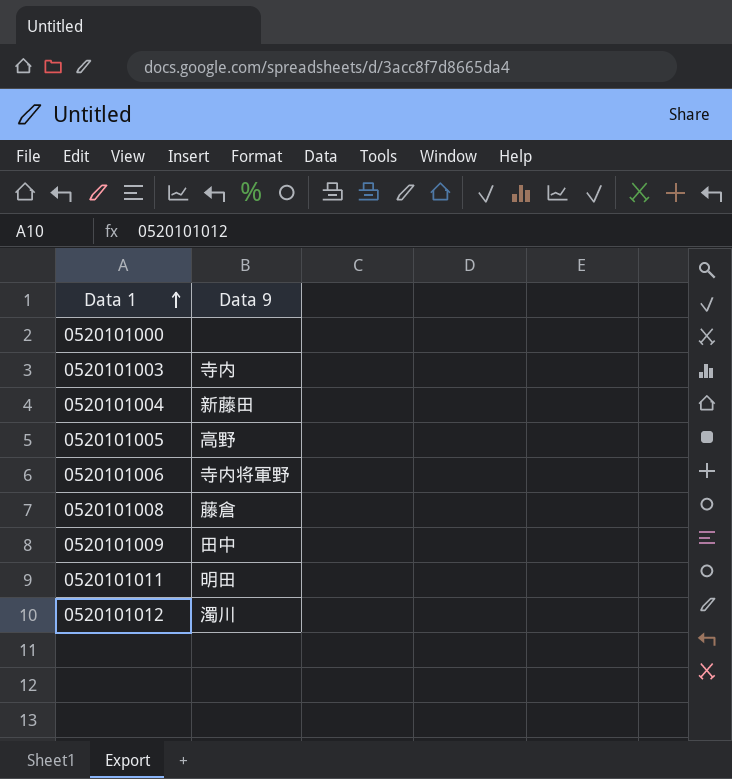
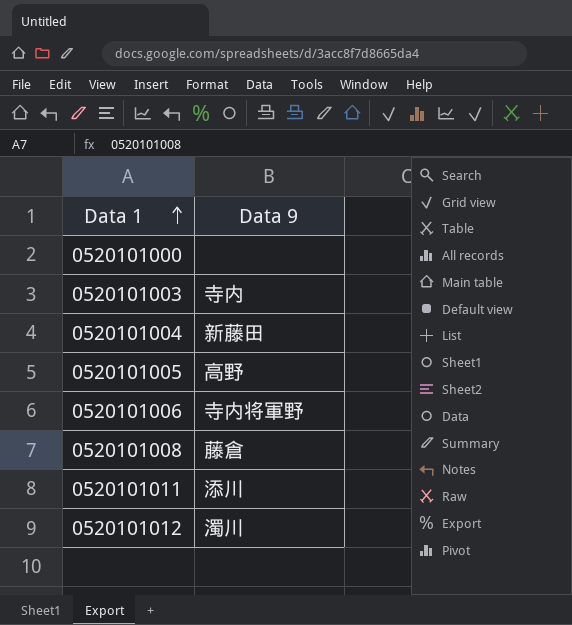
row 0520101009: 田中 -> none
0520101011 | Data 9: 明田 -> 添川

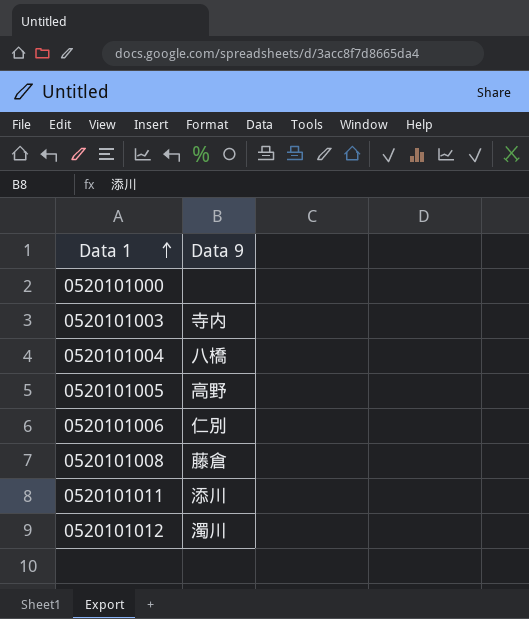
0520101004 | Data 9: 新藤田 -> 八橋
0520101006 | Data 9: 寺内将軍野 -> 仁別

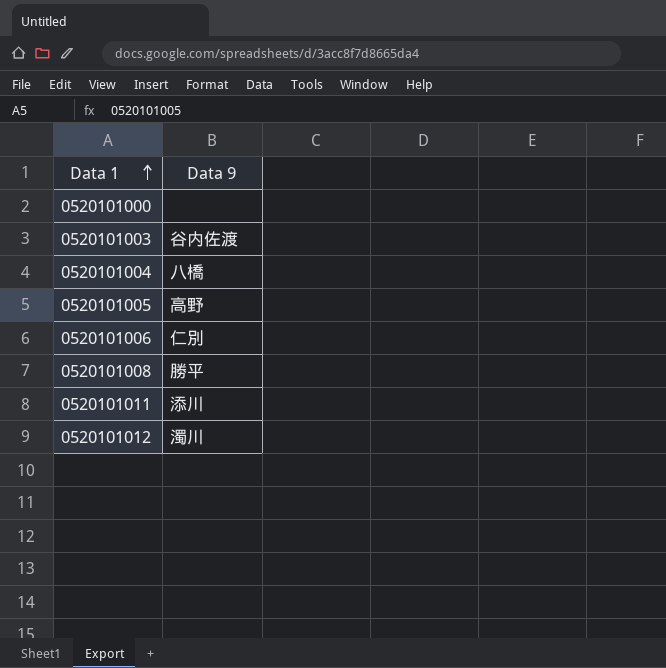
0520101003 | Data 9: 寺内 -> 谷内佐渡
0520101008 | Data 9: 藤倉 -> 勝平

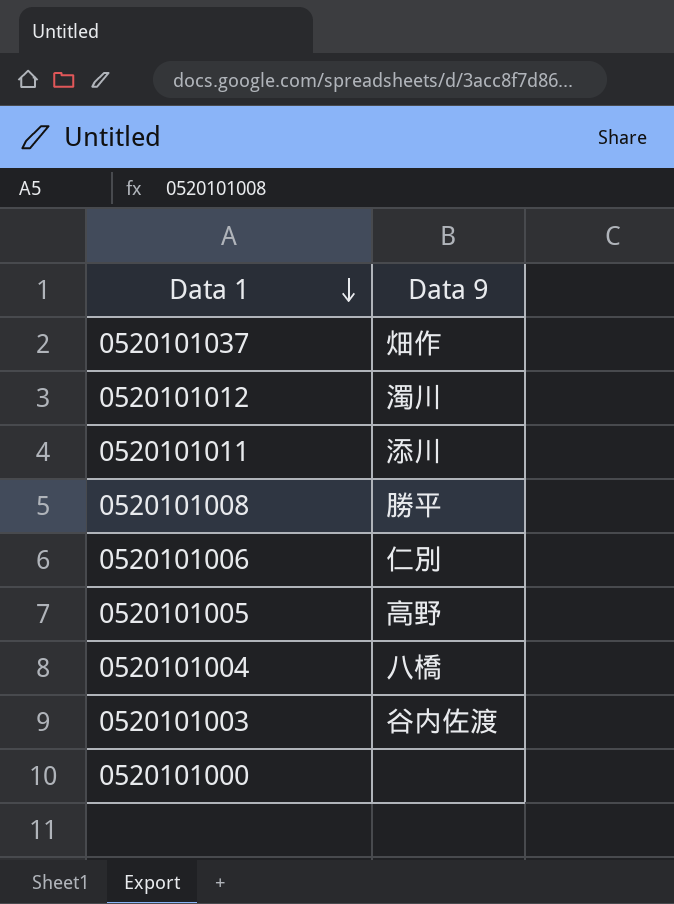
row order: Data 1 ascending -> Data 1 descending
row 0520101037: none -> 畑作

